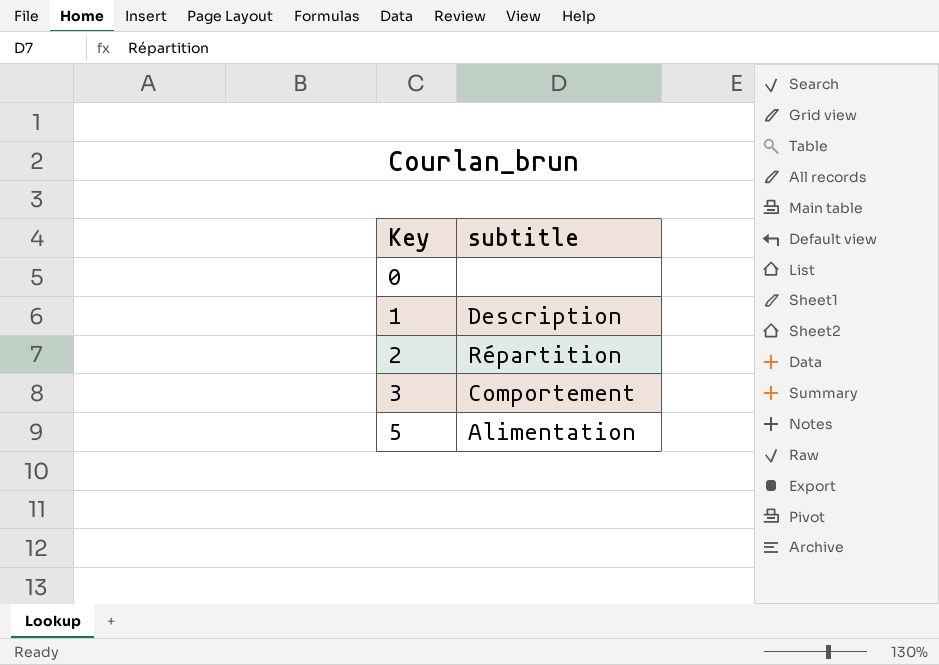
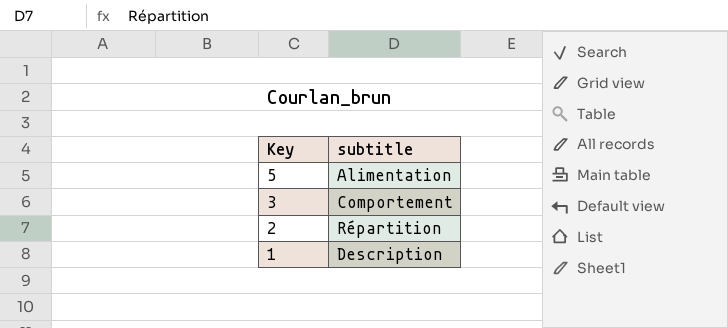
row order: Key ascending -> Key descending
row 0: none -> none

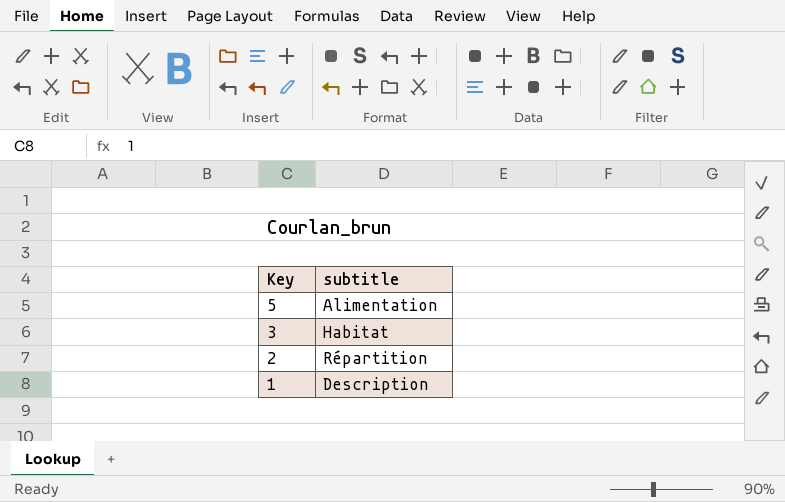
3 | subtitle: Comportement -> Habitat

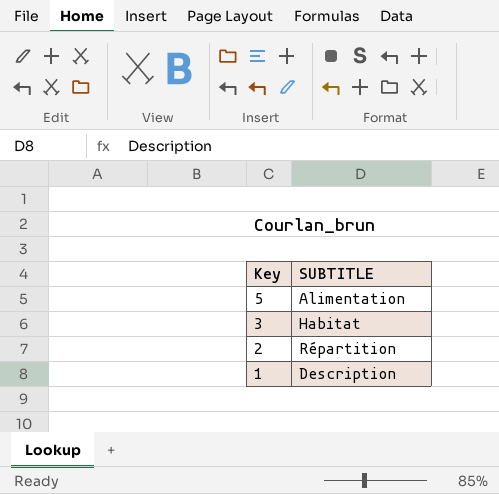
column name: subtitle -> SUBTITLE

